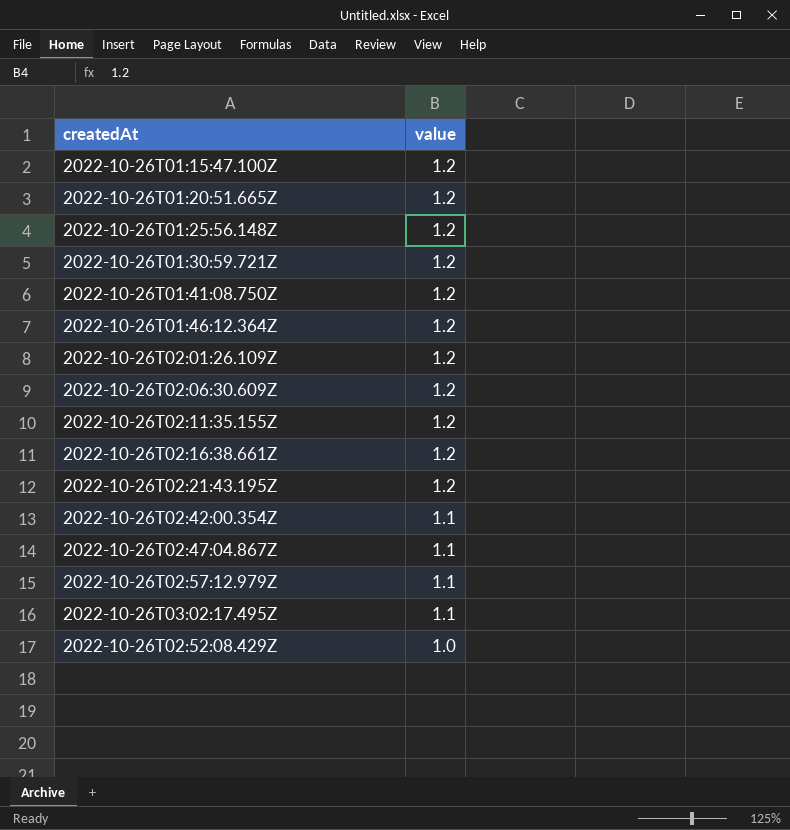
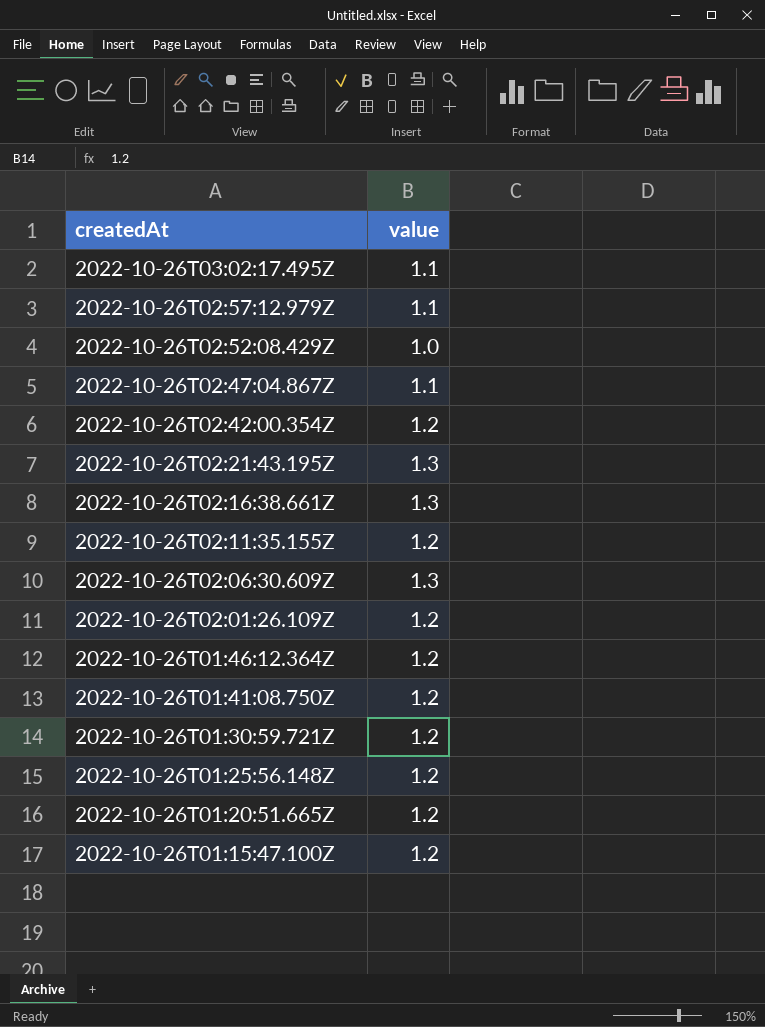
row order: value descending -> createdAt descending
2022-10-26T02:42:00.354Z | value: 1.1 -> 1.2
2022-10-26T02:21:43.195Z | value: 1.2 -> 1.3
2022-10-26T02:16:38.661Z | value: 1.2 -> 1.3
2022-10-26T02:06:30.609Z | value: 1.2 -> 1.3

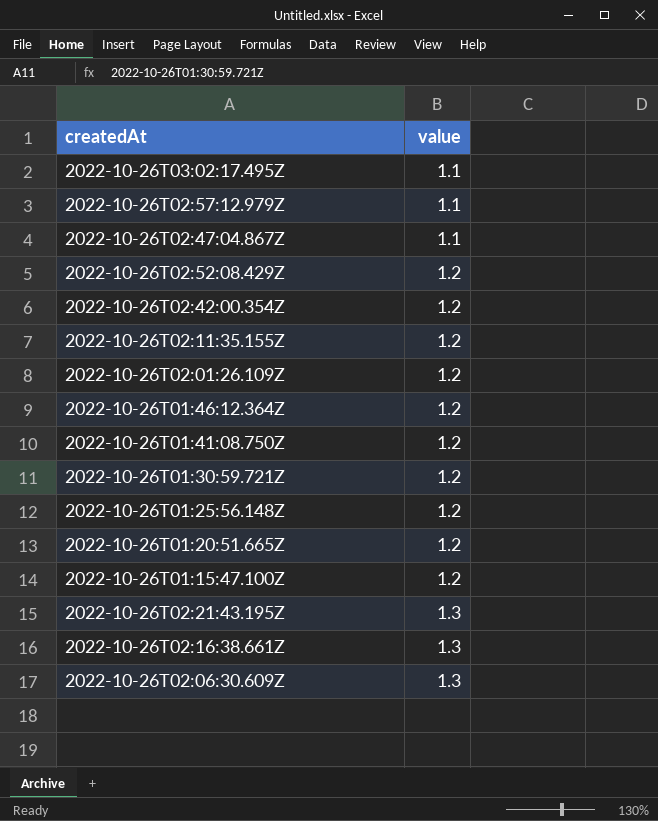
row order: createdAt descending -> value ascending
2022-10-26T02:52:08.429Z | value: 1.0 -> 1.2

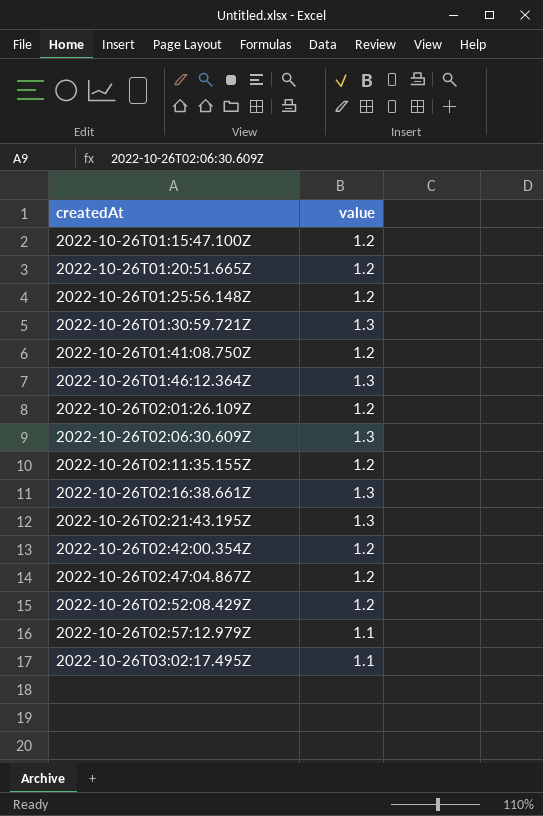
row order: value ascending -> createdAt ascending
2022-10-26T01:30:59.721Z | value: 1.2 -> 1.3
2022-10-26T01:46:12.364Z | value: 1.2 -> 1.3
2022-10-26T02:47:04.867Z | value: 1.1 -> 1.2

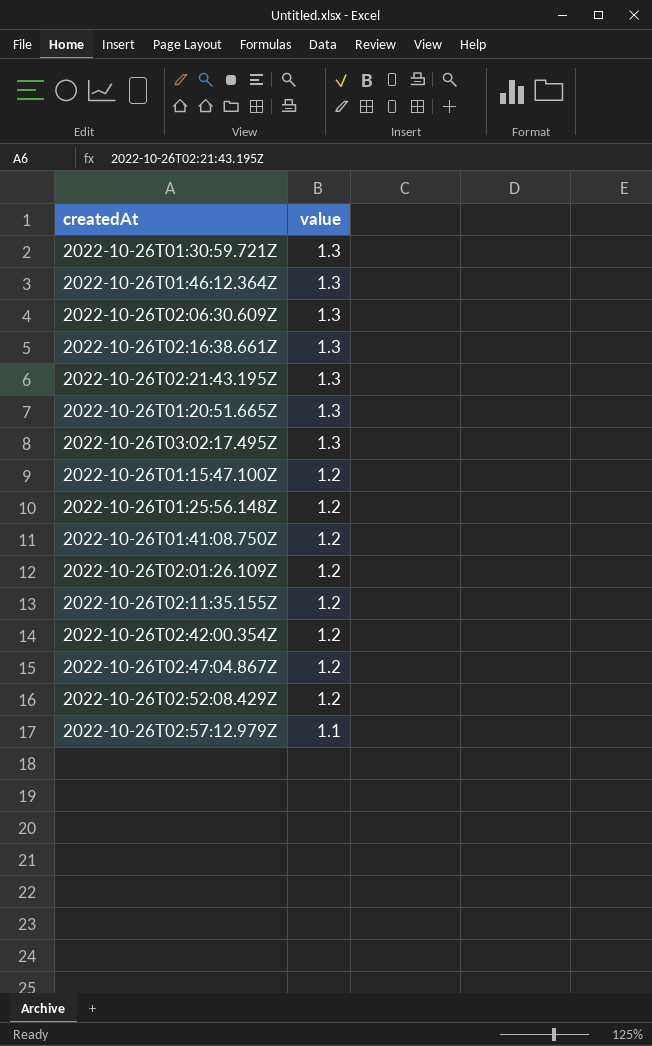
row order: createdAt ascending -> value descending
2022-10-26T01:20:51.665Z | value: 1.2 -> 1.3
2022-10-26T03:02:17.495Z | value: 1.1 -> 1.3

